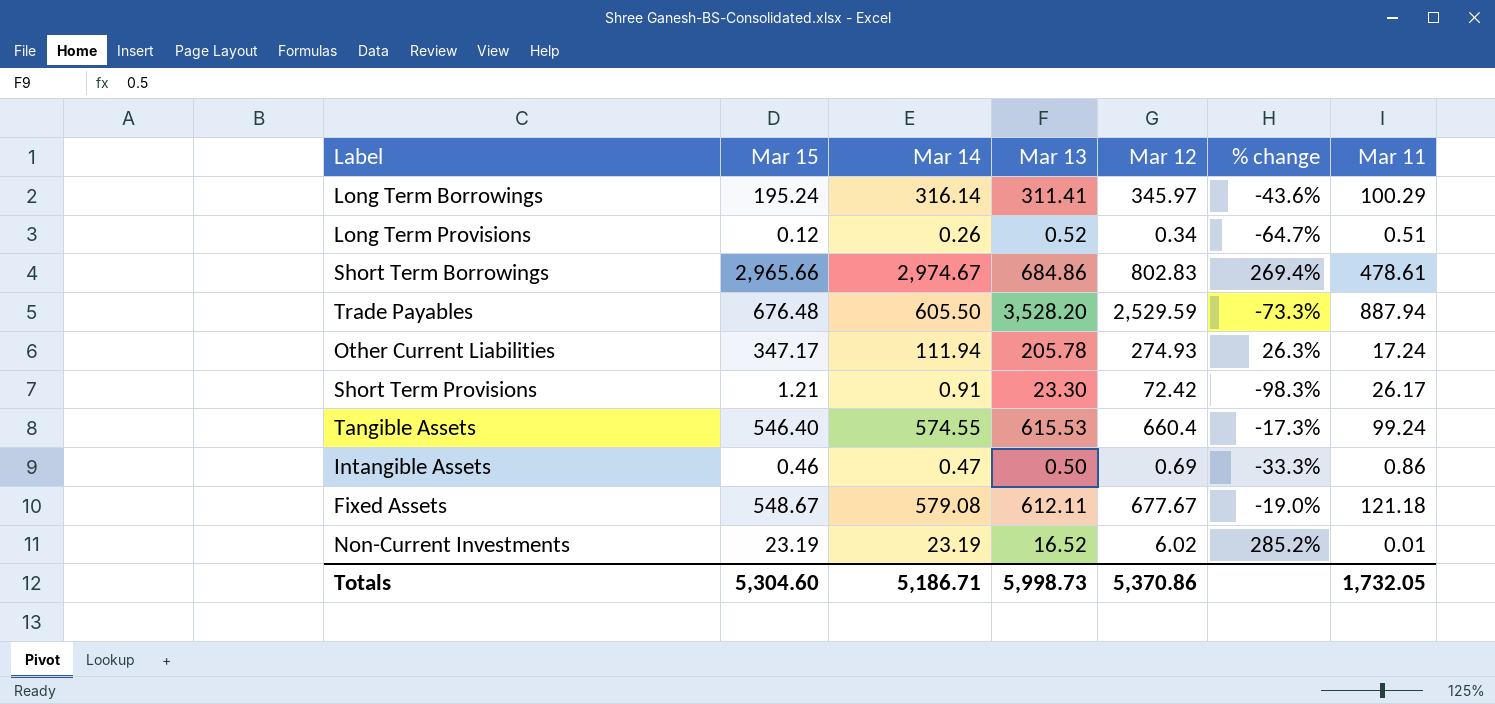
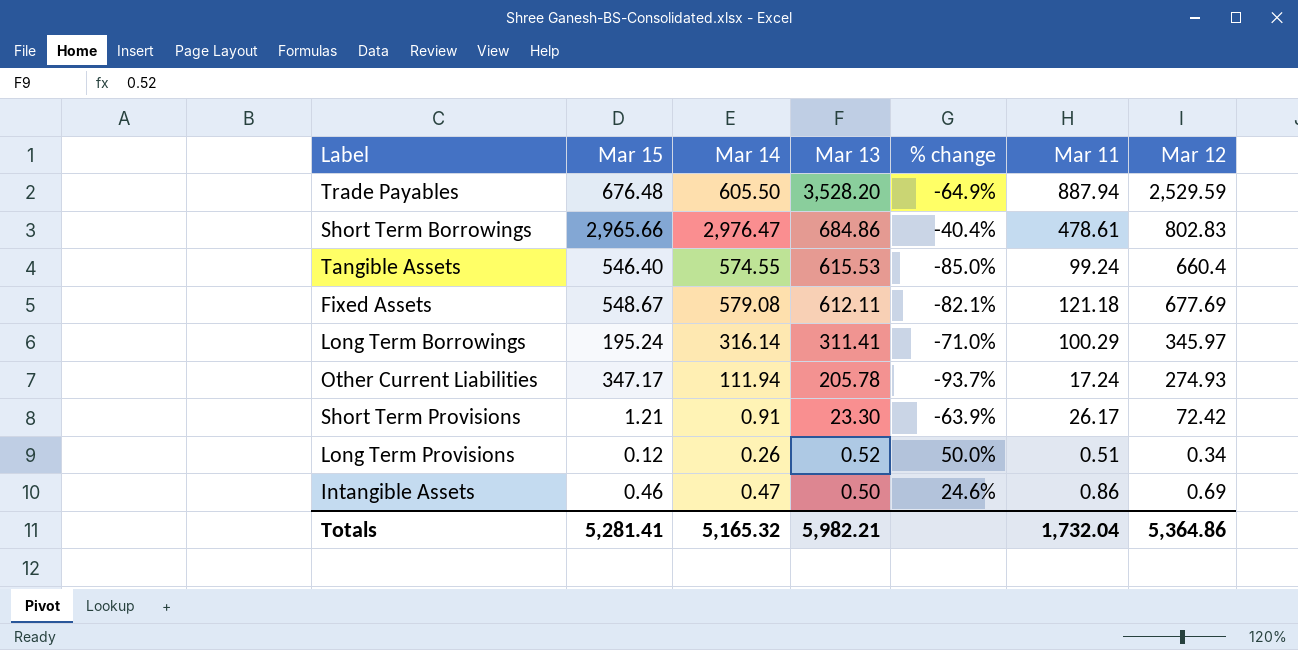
row order: none -> Mar 13 descending
column % change | formula: ([Mar 15] - [Mar 12]) / [Mar 12] -> ([Mar 11] - [Mar 12]) / [Mar 12]
column Mar 12 | position: 5 -> 7
row Non-Current Investments: 23.19 | 23.19 | 16.52 | 6.02 | 285.2% | 0.01 -> none
Short Term Borrowings | Mar 14: 2,974.67 -> 2,976.47
Fixed Assets | Mar 12: 677.67 -> 677.69
Totals | Mar 15: 5,304.60 -> 5,281.41
Totals | Mar 14: 5,186.71 -> 5,165.32
Totals | Mar 13: 5,998.73 -> 5,982.21
Totals | Mar 11: 1,732.05 -> 1,732.04
Totals | Mar 12: 5,370.86 -> 5,364.86

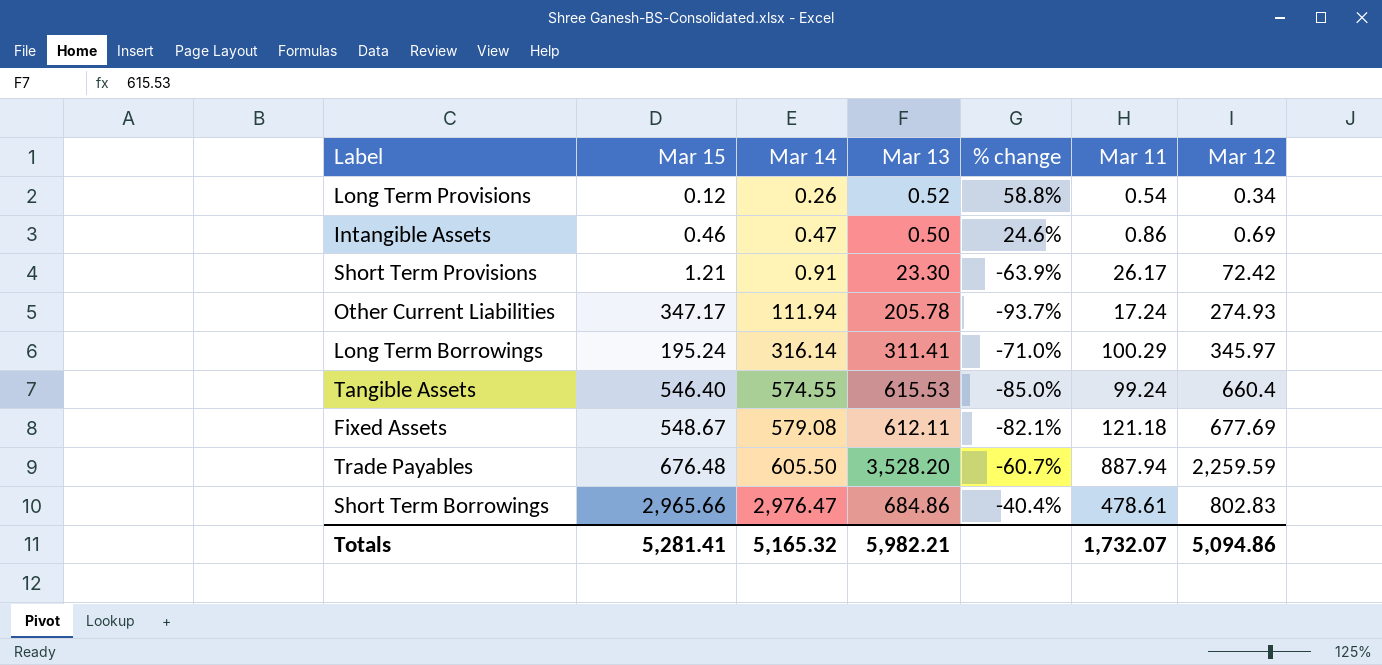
row order: Mar 13 descending -> Mar 14 ascending
Long Term Provisions | % change: 50.0% -> 58.8%
Long Term Provisions | Mar 11: 0.51 -> 0.54
Trade Payables | % change: -64.9% -> -60.7%
Trade Payables | Mar 12: 2,529.59 -> 2,259.59
Totals | Mar 11: 1,732.04 -> 1,732.07
Totals | Mar 12: 5,364.86 -> 5,094.86

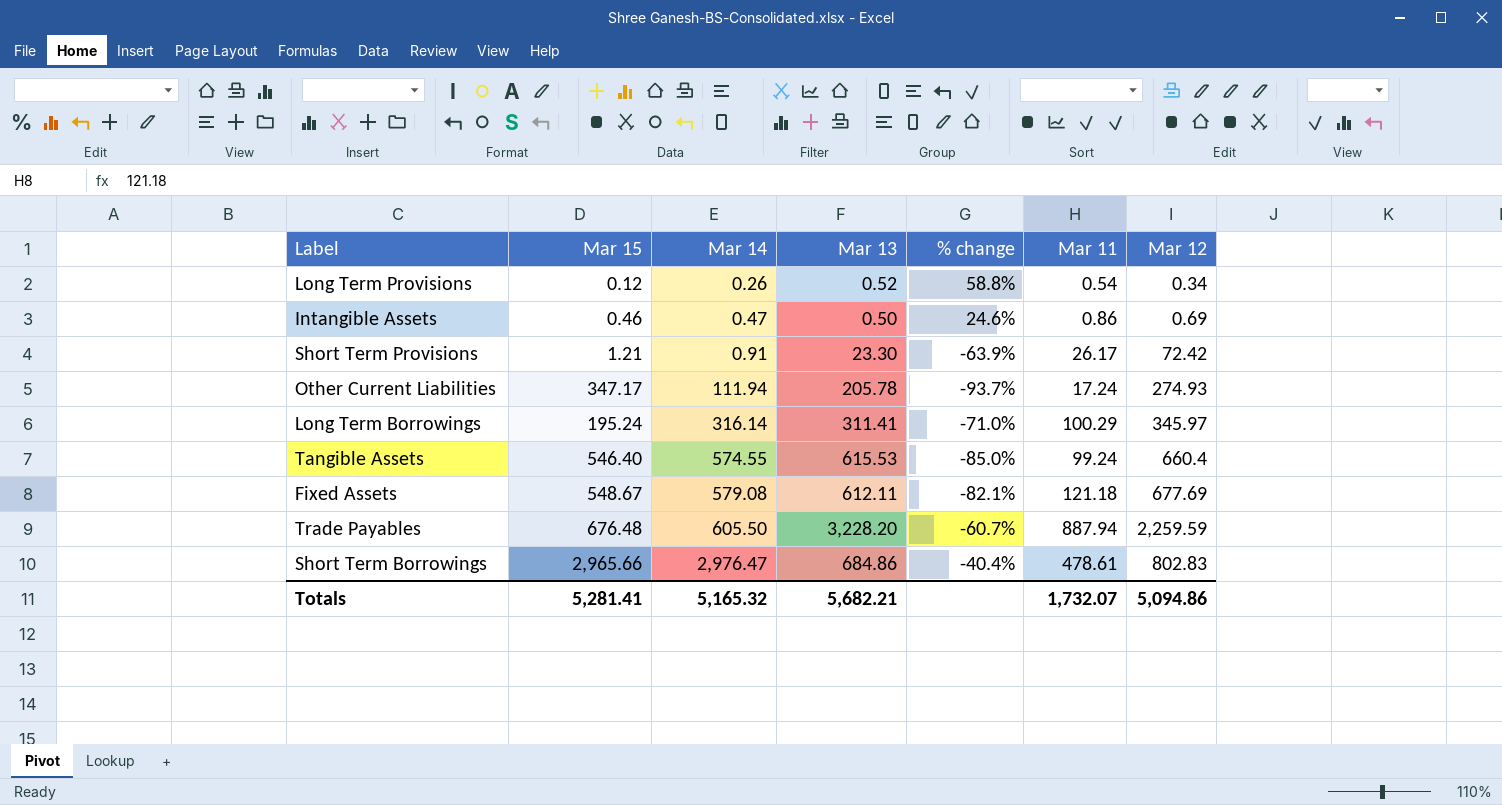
Trade Payables | Mar 13: 3,528.20 -> 3,228.20
Totals | Mar 13: 5,982.21 -> 5,682.21

